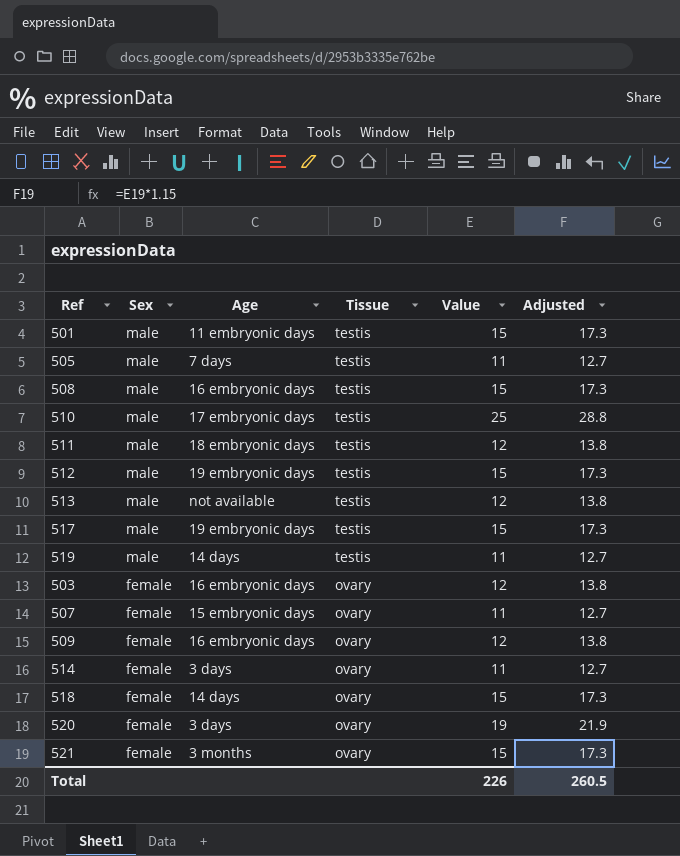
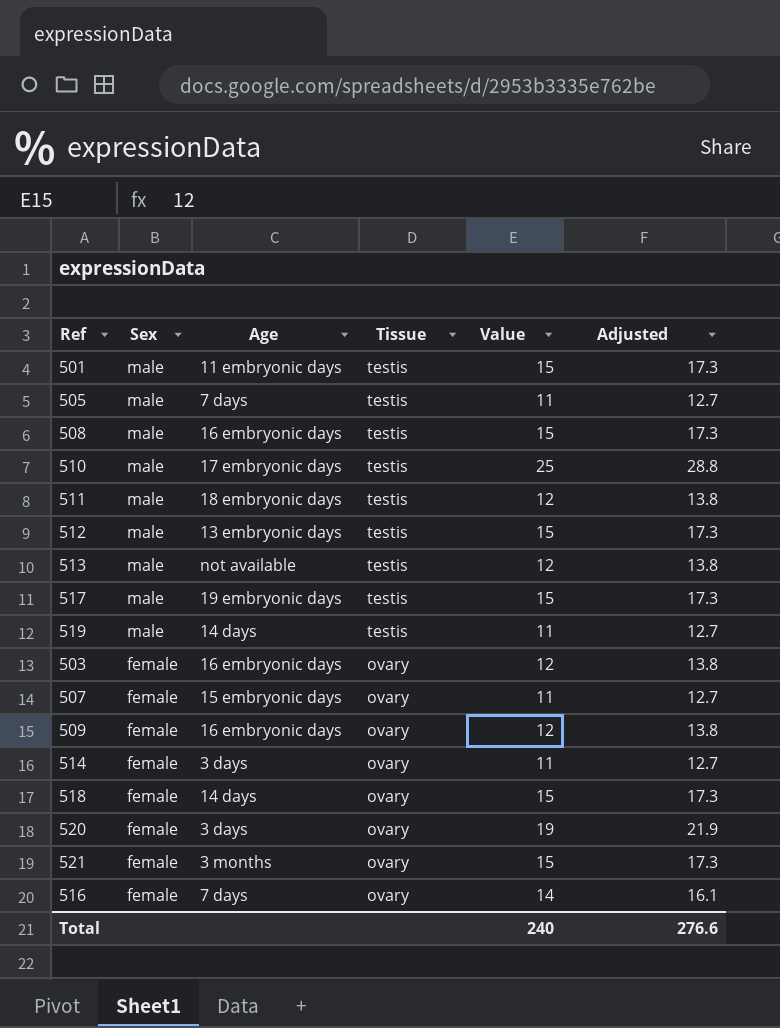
512 | Age: 19 embryonic days -> 13 embryonic days
row 516: none -> female | 7 days | ovary | 14 | 16.1
Total | Value: 226 -> 240
Total | Adjusted: 260.5 -> 276.6

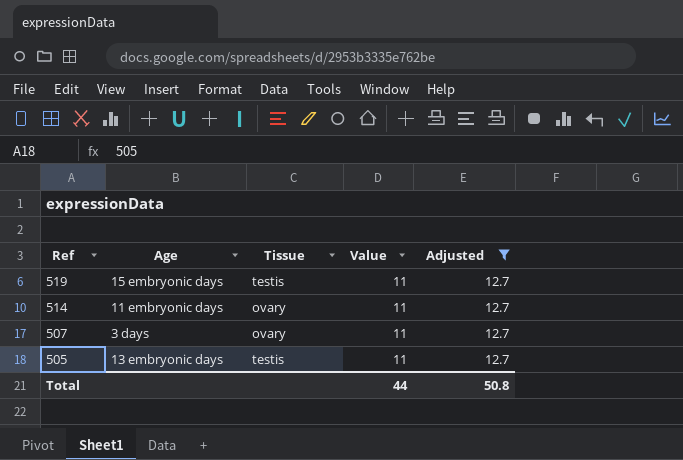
filter: none -> Adjusted = 12.7
row order: Sex descending -> Ref descending
column Sex | position: 2 -> none
519 | Age: 14 days -> 15 embryonic days
514 | Age: 3 days -> 11 embryonic days
507 | Age: 15 embryonic days -> 3 days
505 | Age: 7 days -> 13 embryonic days
Total | Value: 240 -> 44
Total | Adjusted: 276.6 -> 50.8

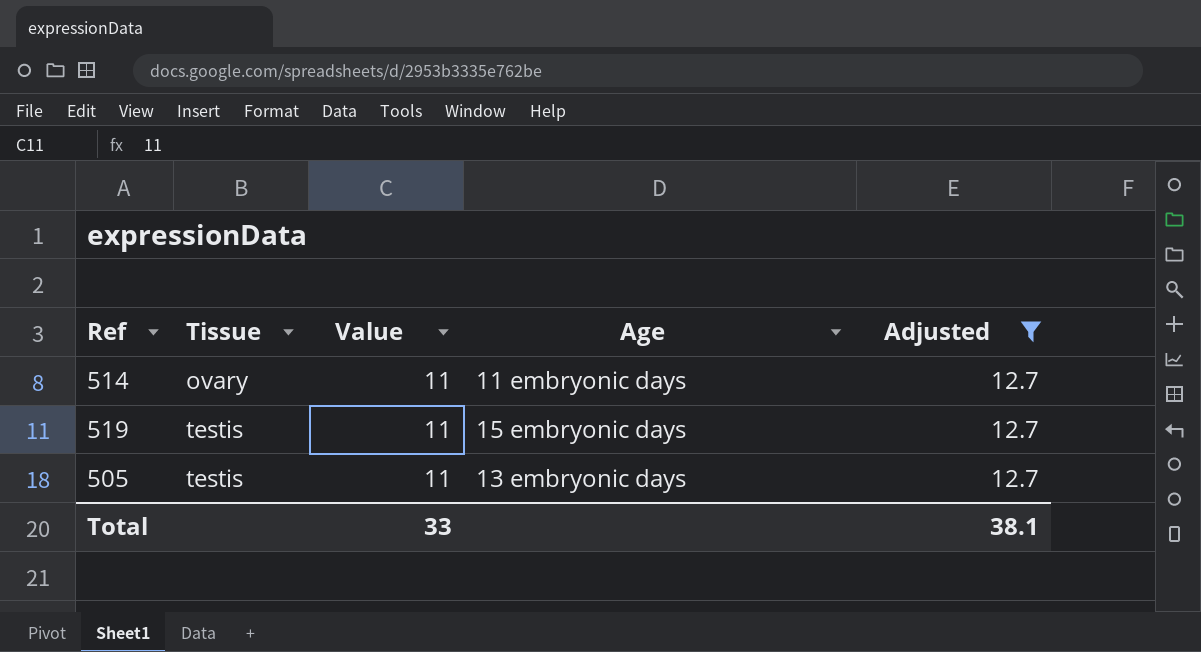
row order: Ref descending -> Tissue ascending
column Age | position: 2 -> 4
row 507: 3 days | ovary | 11 | 12.7 -> none
Total | Value: 44 -> 33
Total | Adjusted: 50.8 -> 38.1

